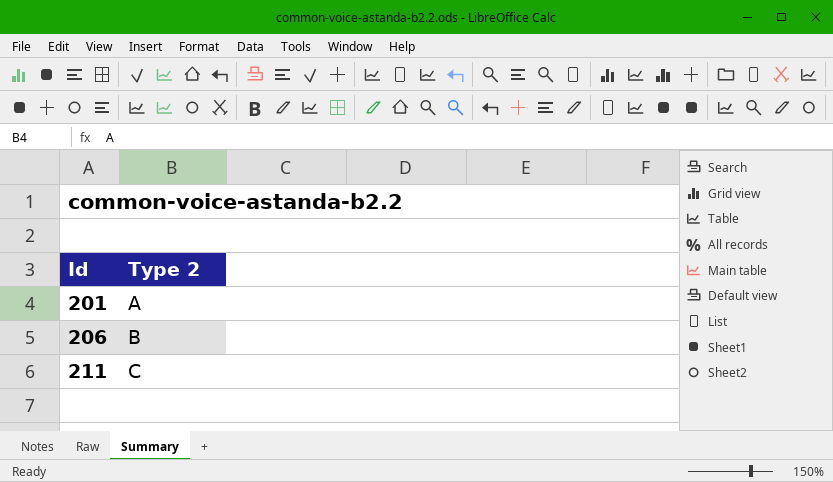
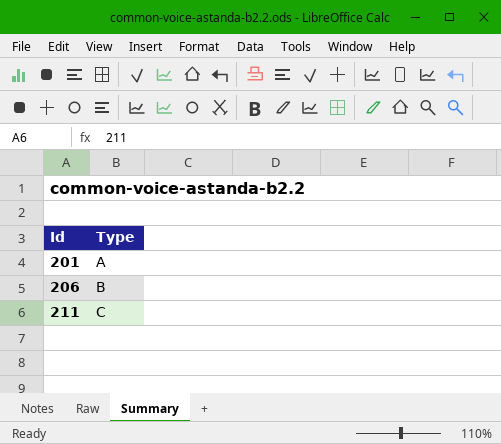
column name: Type 2 -> Type

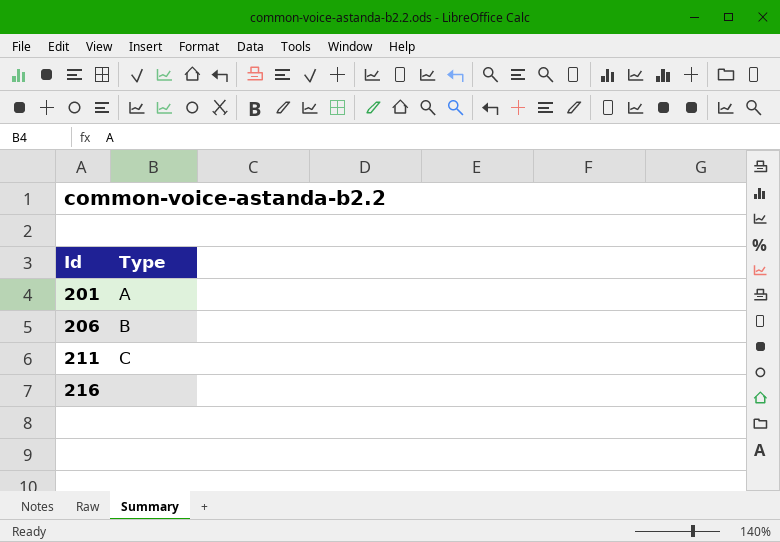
row 216: none -> none

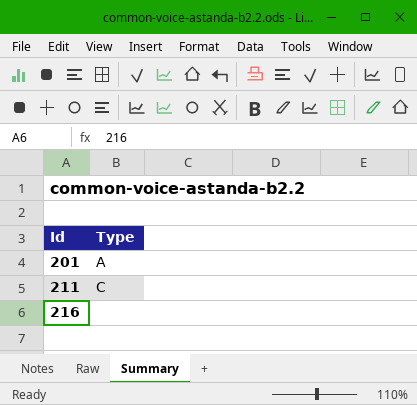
row 206: B -> none

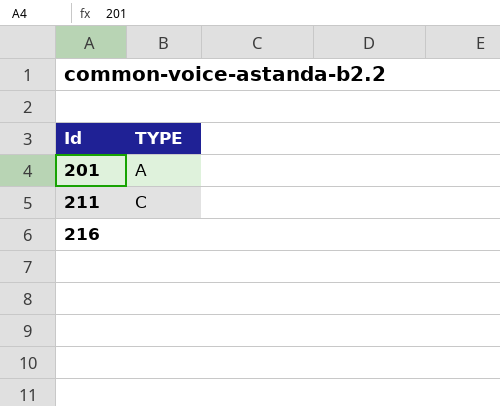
column name: Type -> TYPE

